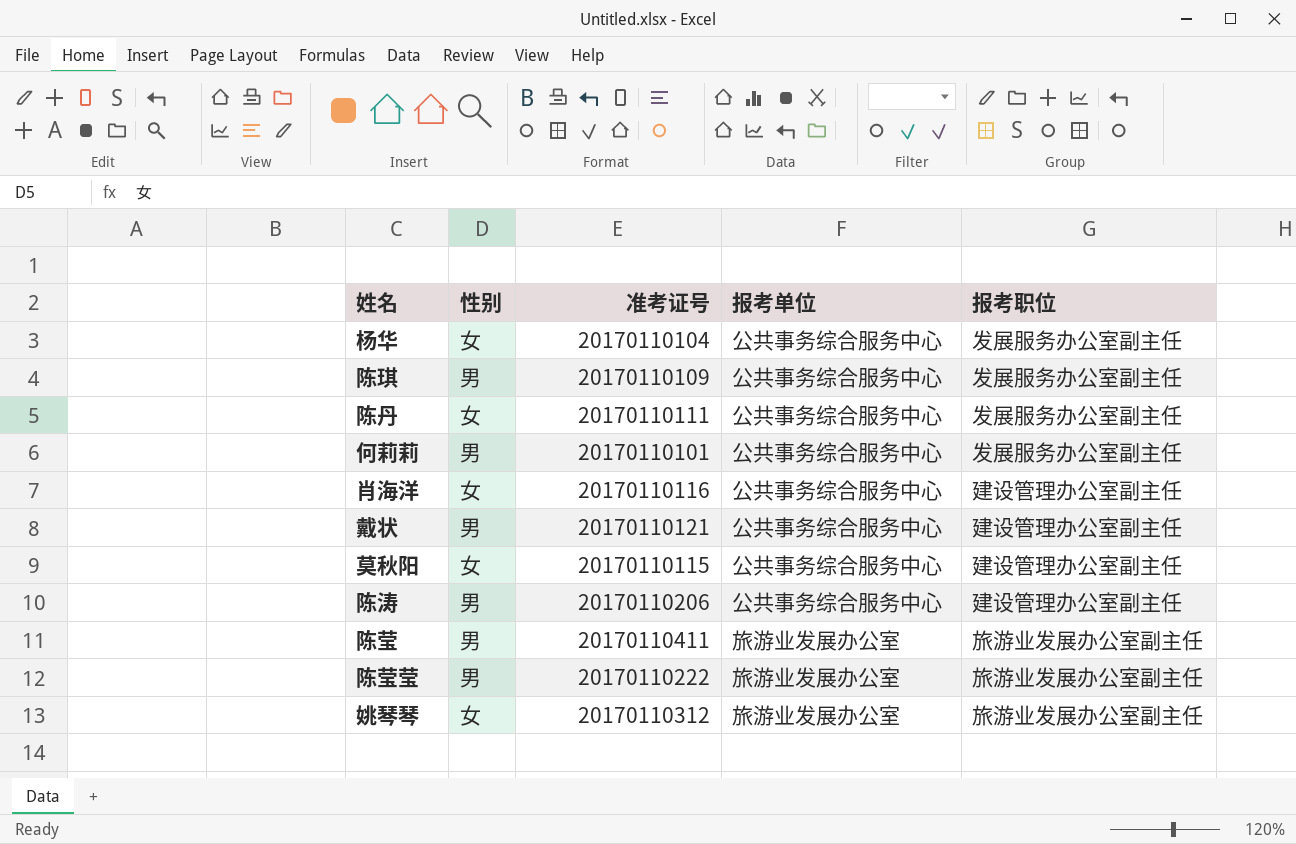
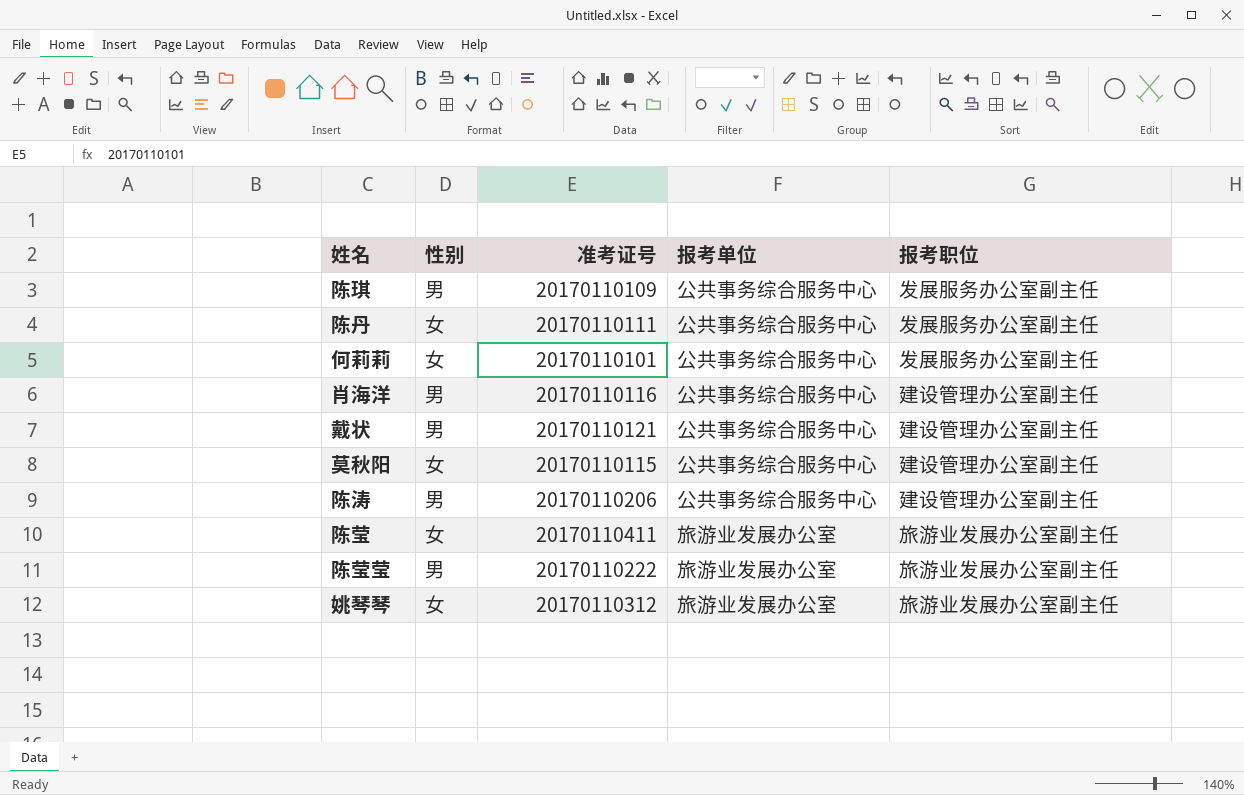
row 杨华: 女 | 20170110104 | 公共事务综合服务中心 | 发展服务办公室副主任 -> none
何莉莉 | 性别: 男 -> 女
肖海洋 | 性别: 女 -> 男
陈莹 | 性别: 男 -> 女

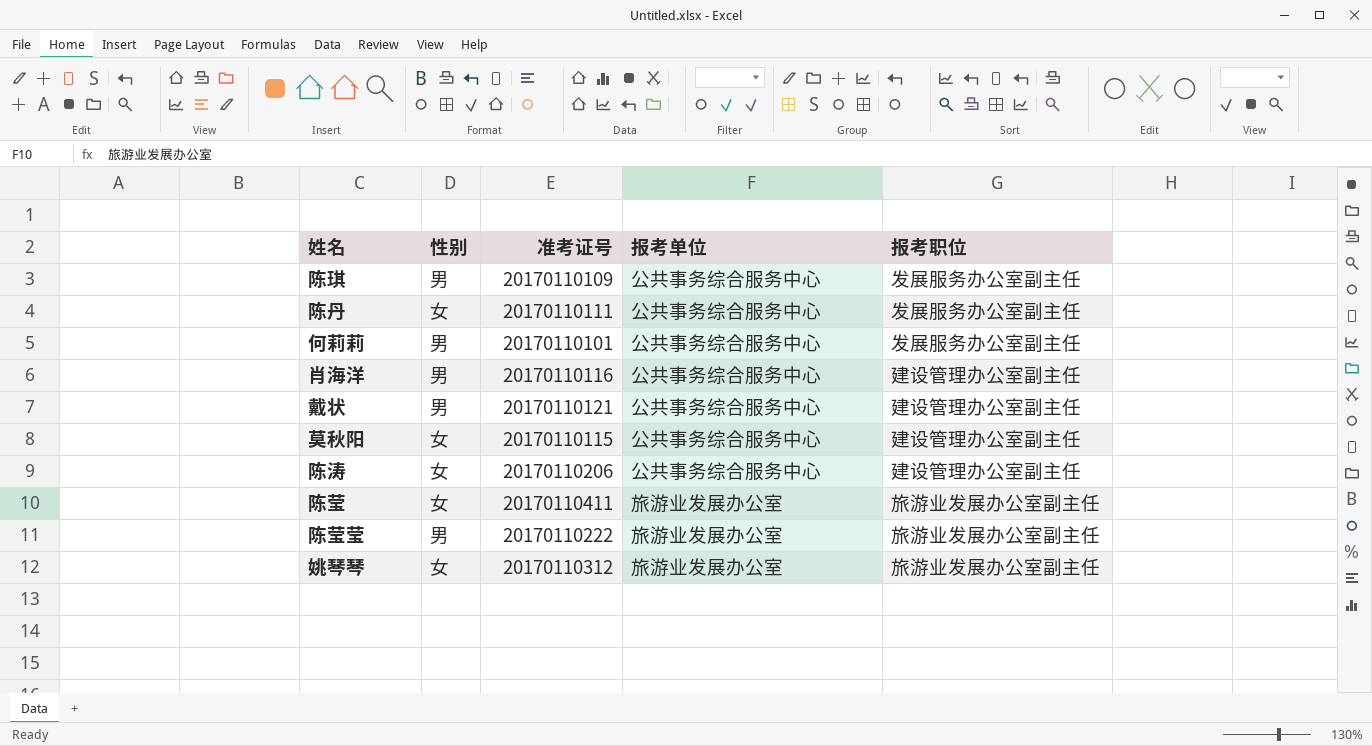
何莉莉 | 性别: 女 -> 男
陈涛 | 性别: 男 -> 女

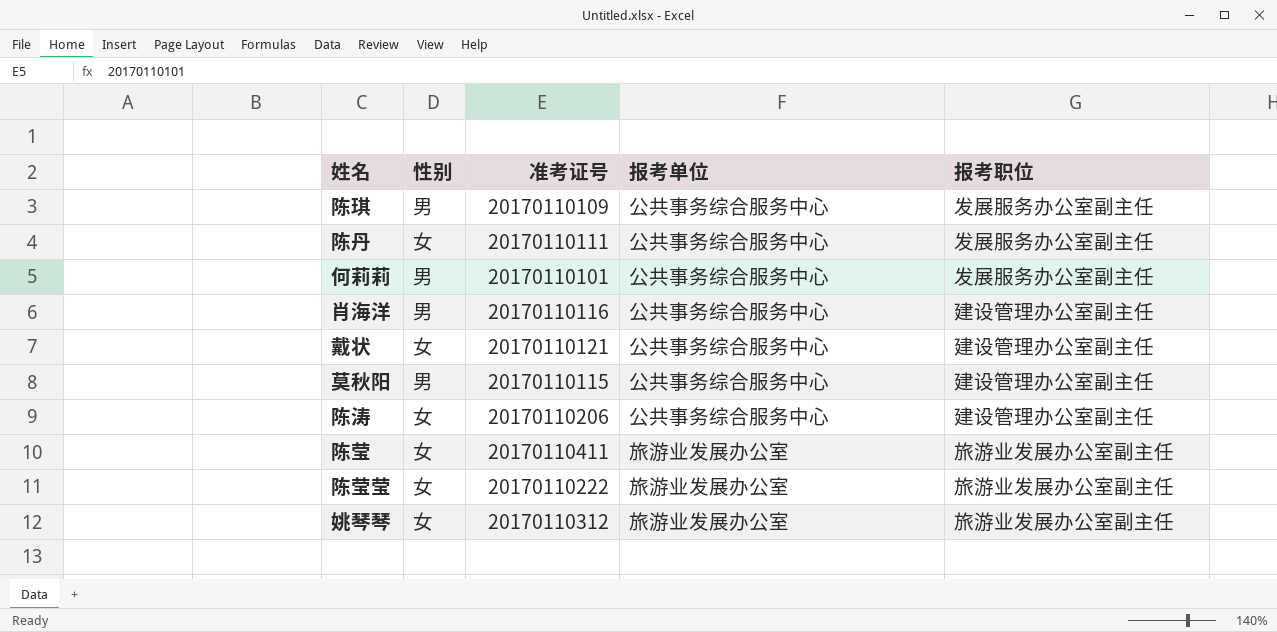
戴状 | 性别: 男 -> 女
莫秋阳 | 性别: 女 -> 男
陈莹莹 | 性别: 男 -> 女

